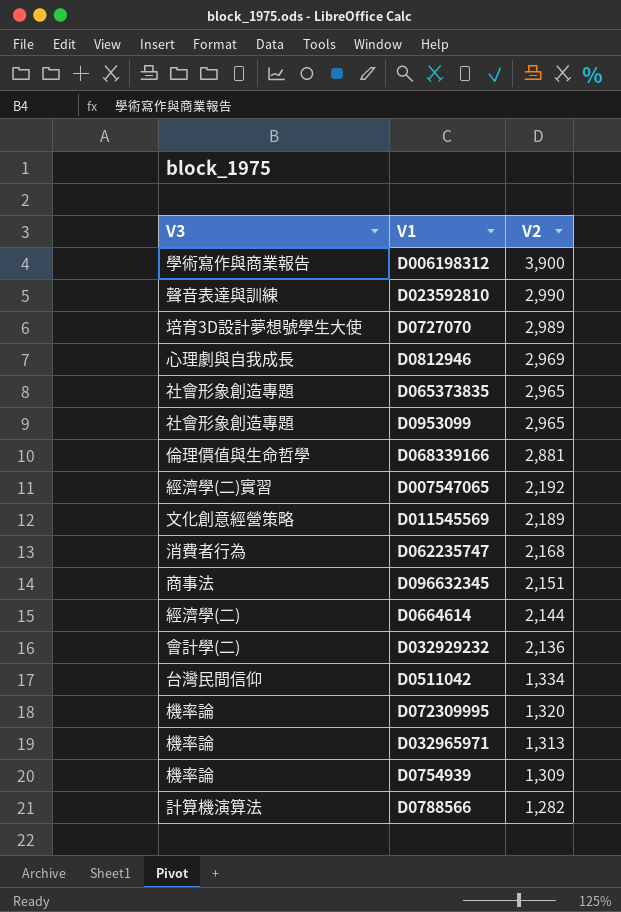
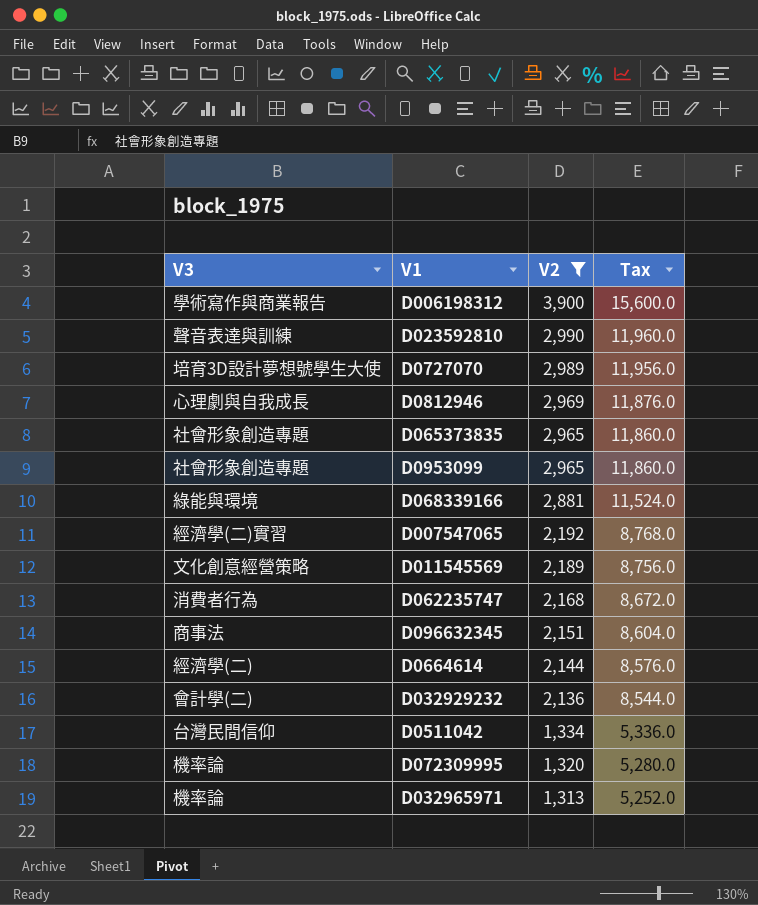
filter: none -> V2 >= 1,313
column Tax | formula: none -> [V2] * 4
D068339166 | V3: 倫理價值與生命哲學 -> 綠能與環境

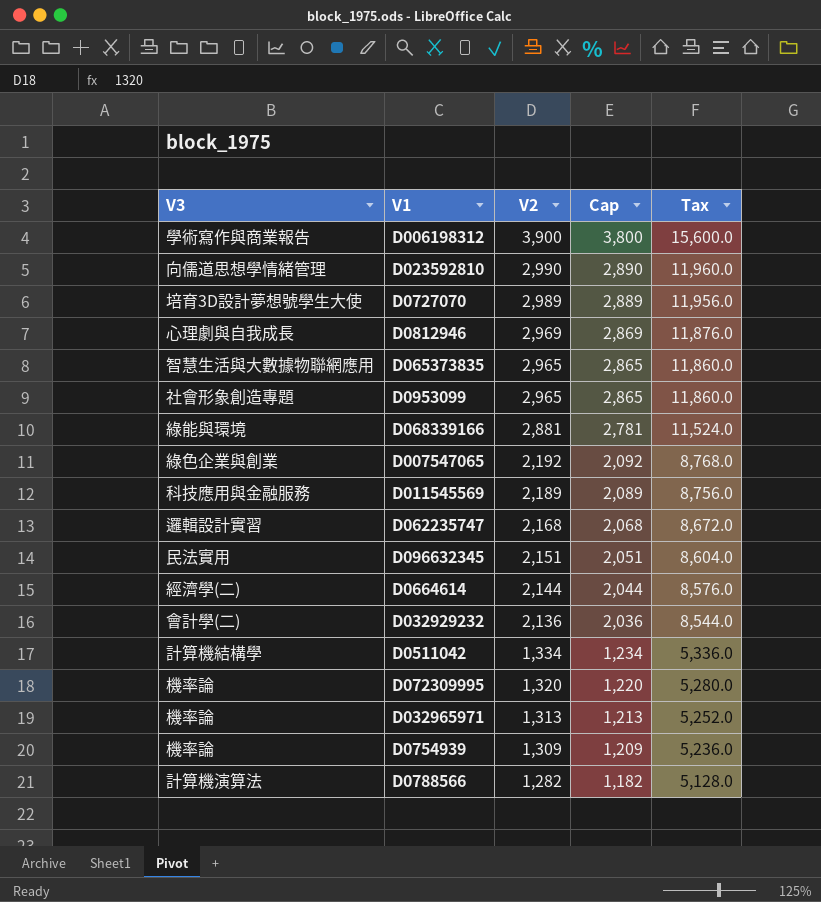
filter: V2 >= 1,313 -> none
column Cap | formula: none -> [V2] - 100
D023592810 | V3: 聲音表達與訓練 -> 向儒道思想學情緒管理
D065373835 | V3: 社會形象創造專題 -> 智慧生活與大數據物聯網應用
D007547065 | V3: 經濟學(二)實習 -> 綠色企業與創業
D011545569 | V3: 文化創意經營策略 -> 科技應用與金融服務
D062235747 | V3: 消費者行為 -> 邏輯設計實習
D096632345 | V3: 商事法 -> 民法實用
D0511042 | V3: 台灣民間信仰 -> 計算機結構學

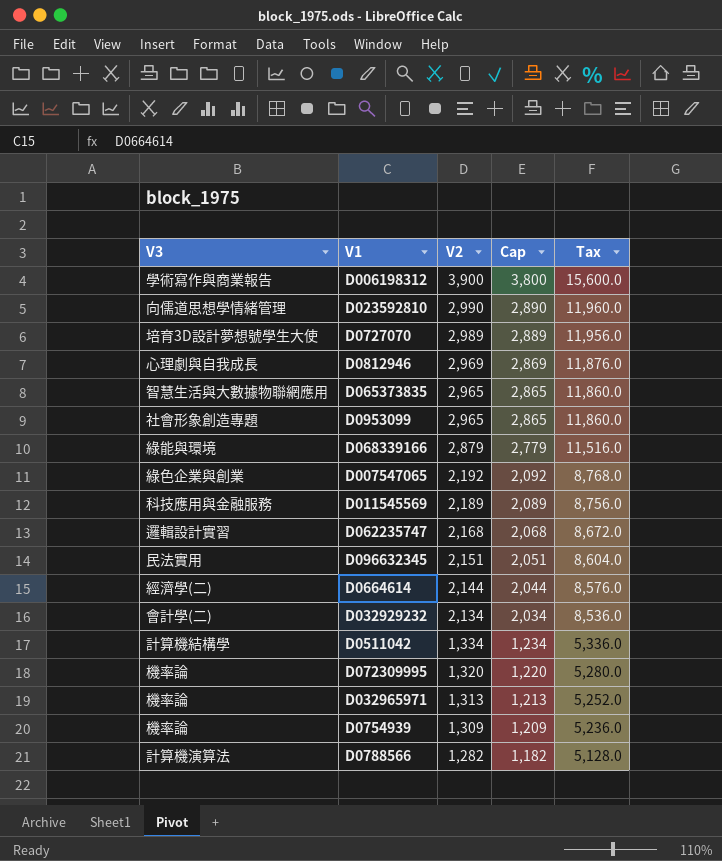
D068339166 | V2: 2,881 -> 2,879
D068339166 | Cap: 2,781 -> 2,779
D068339166 | Tax: 11,524.0 -> 11,516.0
D032929232 | V2: 2,136 -> 2,134
D032929232 | Cap: 2,036 -> 2,034
D032929232 | Tax: 8,544.0 -> 8,536.0

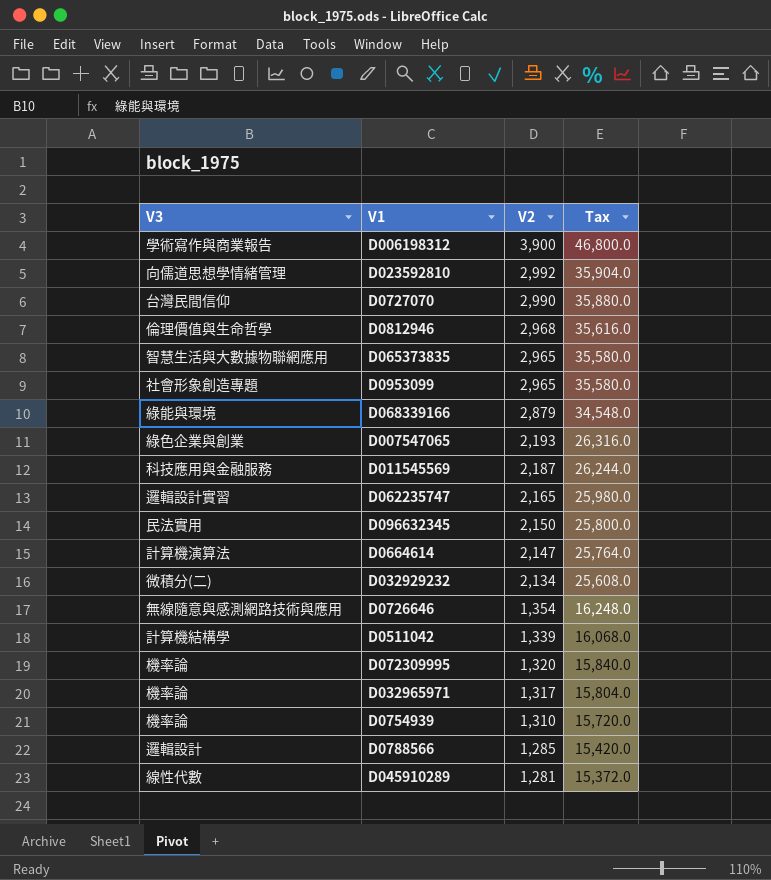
column Cap | formula: [V2] - 100 -> none
column Tax | formula: [V2] * 4 -> [V2] * 12
D023592810 | V2: 2,990 -> 2,992
D0727070 | V3: 培育3D設計夢想號學生大使 -> 台灣民間信仰
D0727070 | V2: 2,989 -> 2,990
D0812946 | V3: 心理劇與自我成長 -> 倫理價值與生命哲學
D0812946 | V2: 2,969 -> 2,968
D007547065 | V2: 2,192 -> 2,193
D011545569 | V2: 2,189 -> 2,187
D062235747 | V2: 2,168 -> 2,165
D096632345 | V2: 2,151 -> 2,150
D0664614 | V3: 經濟學(二) -> 計算機演算法
D0664614 | V2: 2,144 -> 2,147
D032929232 | V3: 會計學(二) -> 微積分(二)
row D0726646: none -> 無線隨意與感測網路技術與應用 | 1,354 | 16,248.0
D0511042 | V2: 1,334 -> 1,339
D032965971 | V2: 1,313 -> 1,317
D0754939 | V2: 1,309 -> 1,310
D0788566 | V3: 計算機演算法 -> 邏輯設計
D0788566 | V2: 1,282 -> 1,285
row D045910289: none -> 線性代數 | 1,281 | 15,372.0

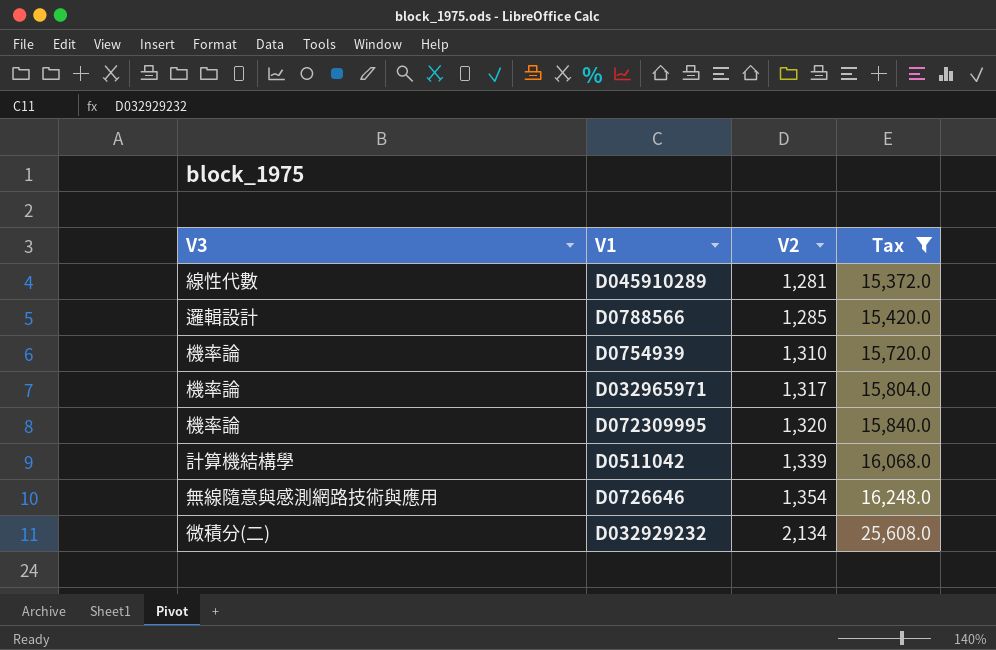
filter: none -> Tax <= 25,608.0
row order: V2 descending -> V2 ascending

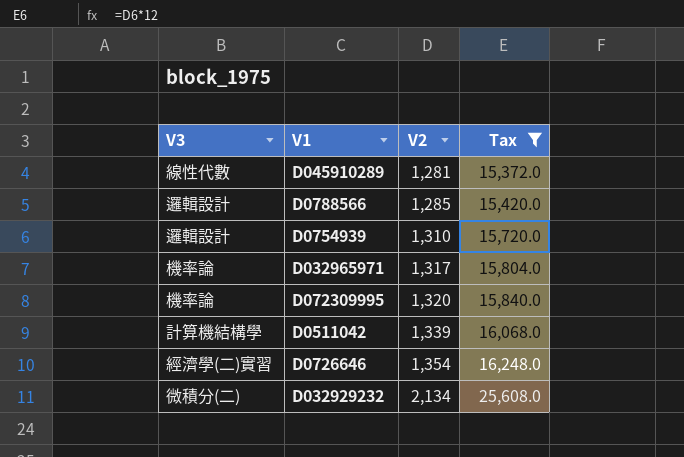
D0754939 | V3: 機率論 -> 邏輯設計
D0726646 | V3: 無線隨意與感測網路技術與應用 -> 經濟學(二)實習

